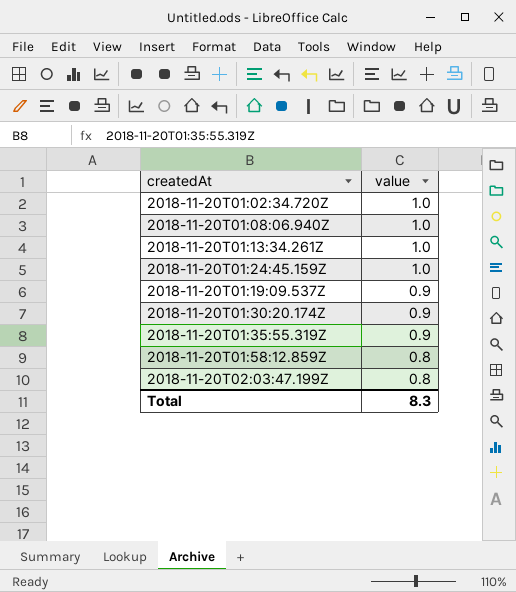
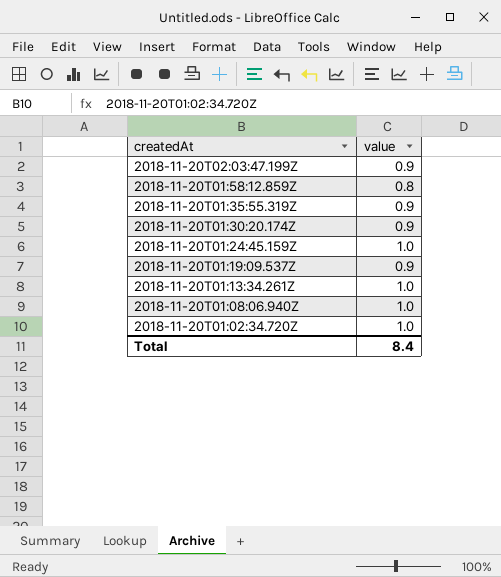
row order: value descending -> createdAt descending
2018-11-20T02:03:47.199Z | value: 0.8 -> 0.9
Total | value: 8.3 -> 8.4

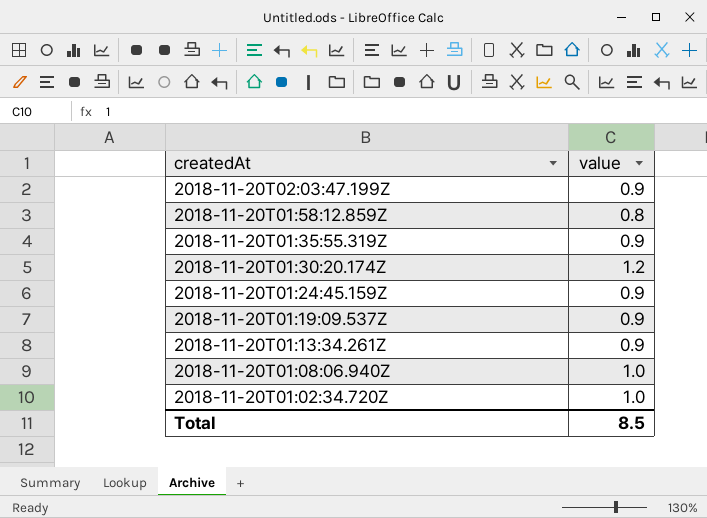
2018-11-20T01:30:20.174Z | value: 0.9 -> 1.2
2018-11-20T01:24:45.159Z | value: 1.0 -> 0.9
2018-11-20T01:13:34.261Z | value: 1.0 -> 0.9
Total | value: 8.4 -> 8.5

